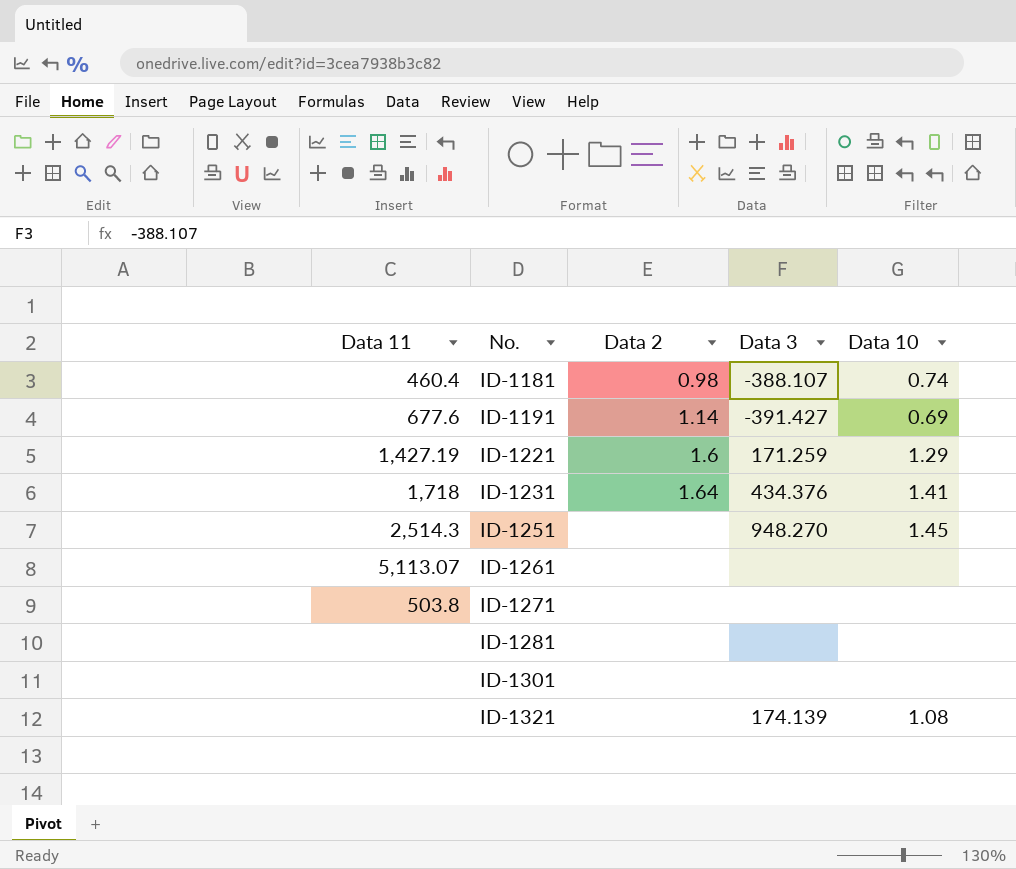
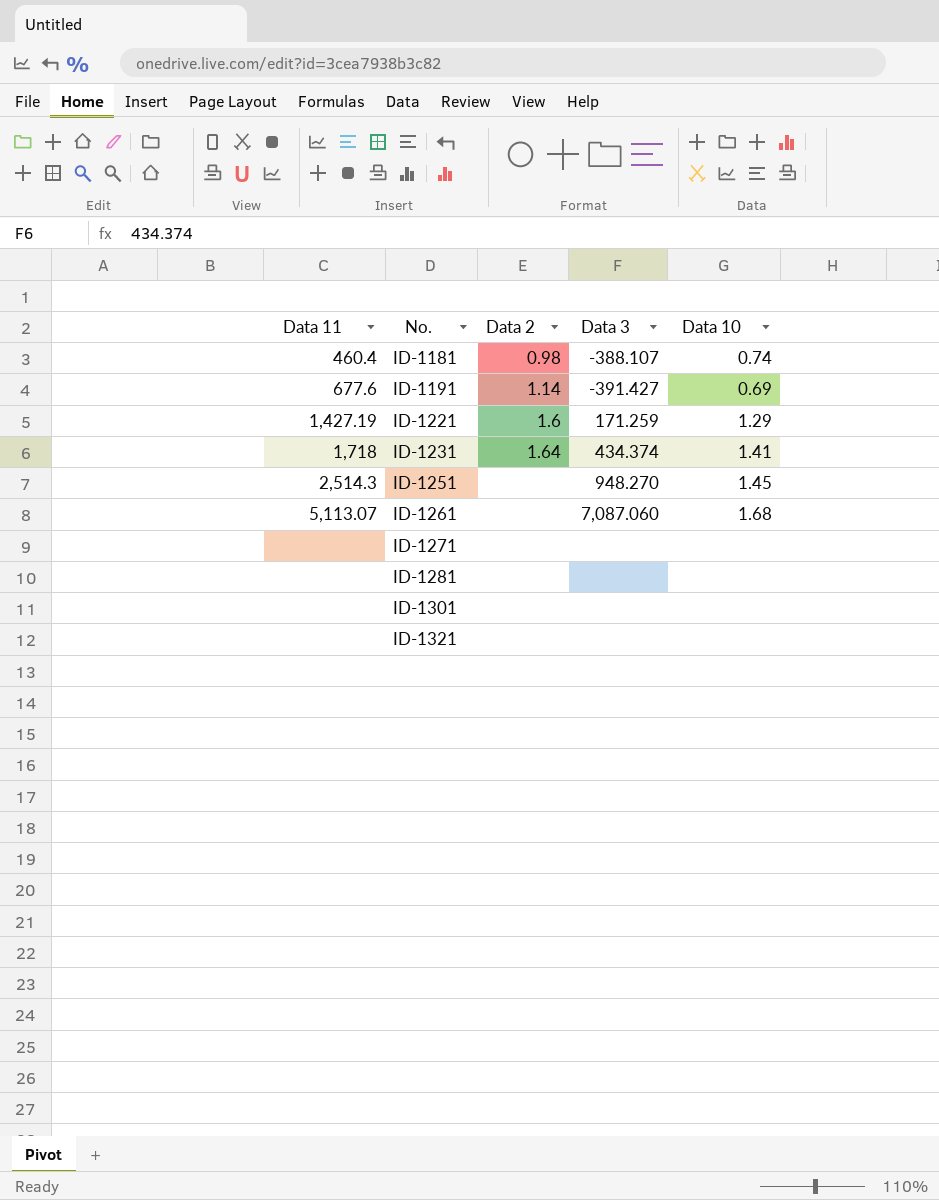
ID-1231 | Data 3: 434.376 -> 434.374
ID-1261 | Data 3: none -> 7,087.060
ID-1261 | Data 10: none -> 1.68
ID-1271 | Data 11: 503.8 -> none
ID-1321 | Data 3: 174.139 -> none
ID-1321 | Data 10: 1.08 -> none

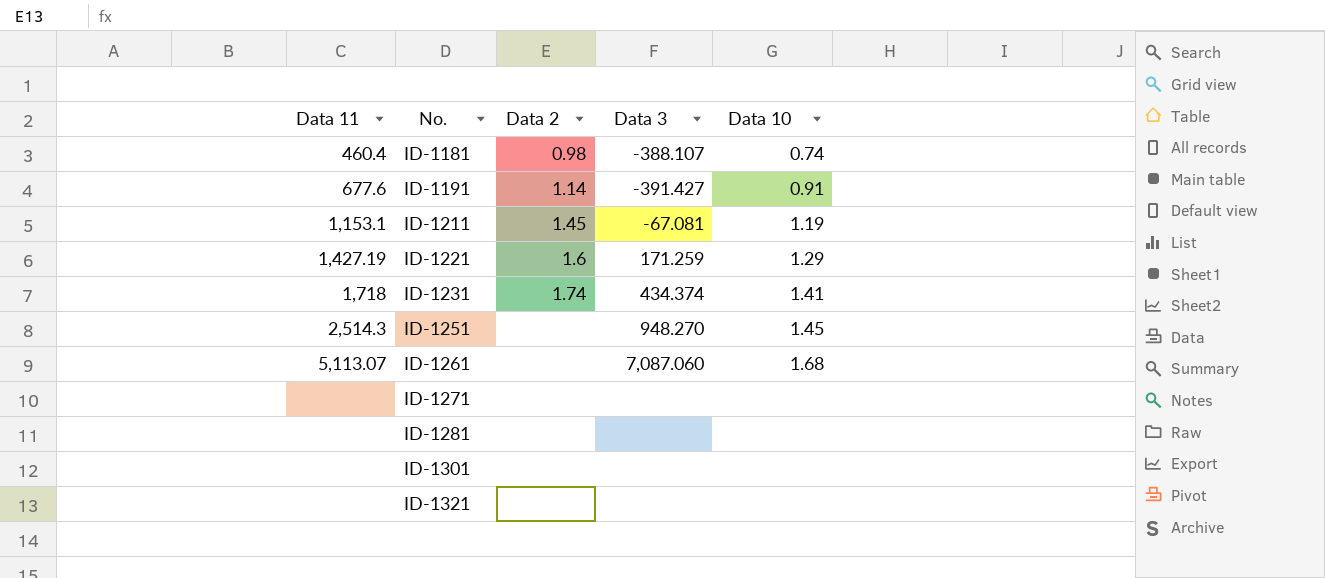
ID-1191 | Data 10: 0.69 -> 0.91
row ID-1211: none -> 1,153.1 | 1.45 | -67.081 | 1.19
ID-1231 | Data 2: 1.64 -> 1.74

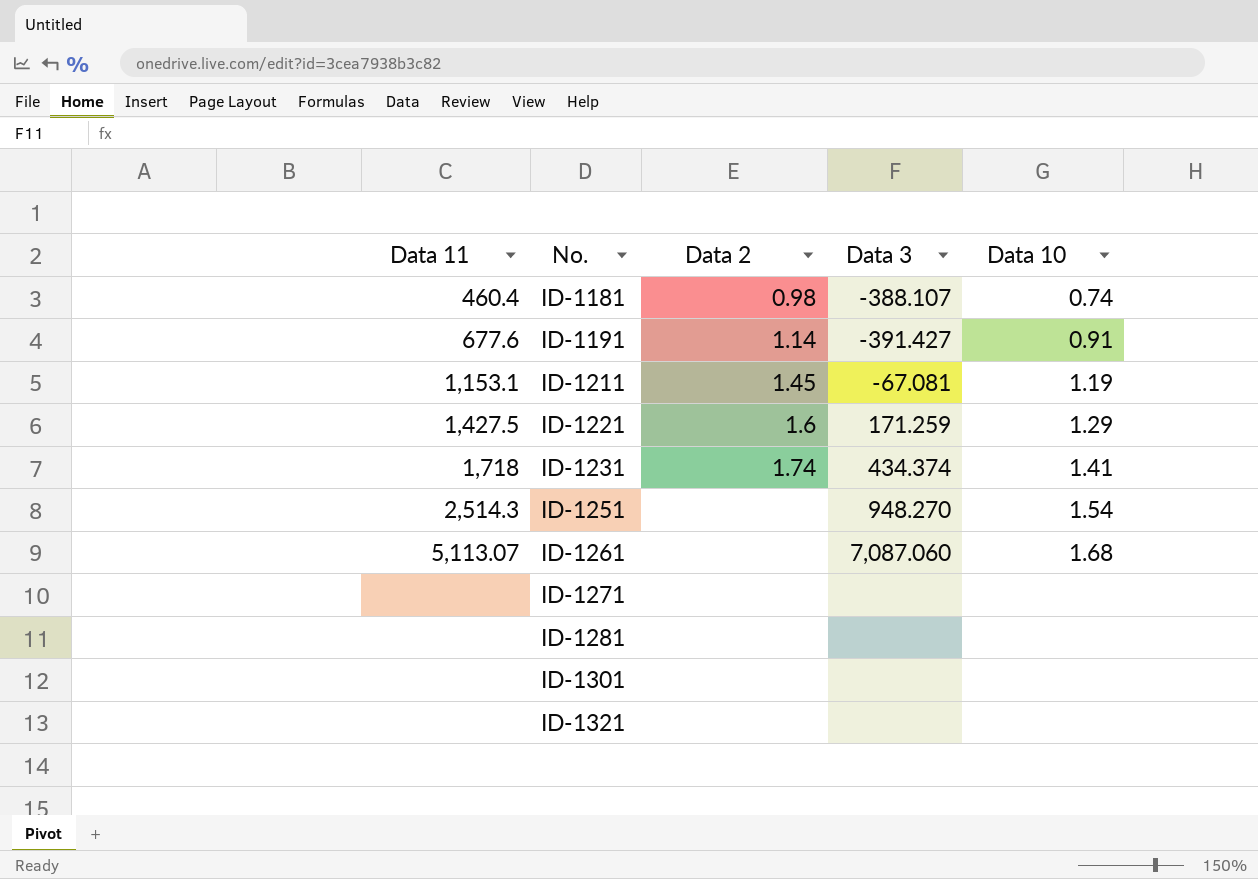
ID-1221 | Data 11: 1,427.19 -> 1,427.5
ID-1251 | Data 10: 1.45 -> 1.54

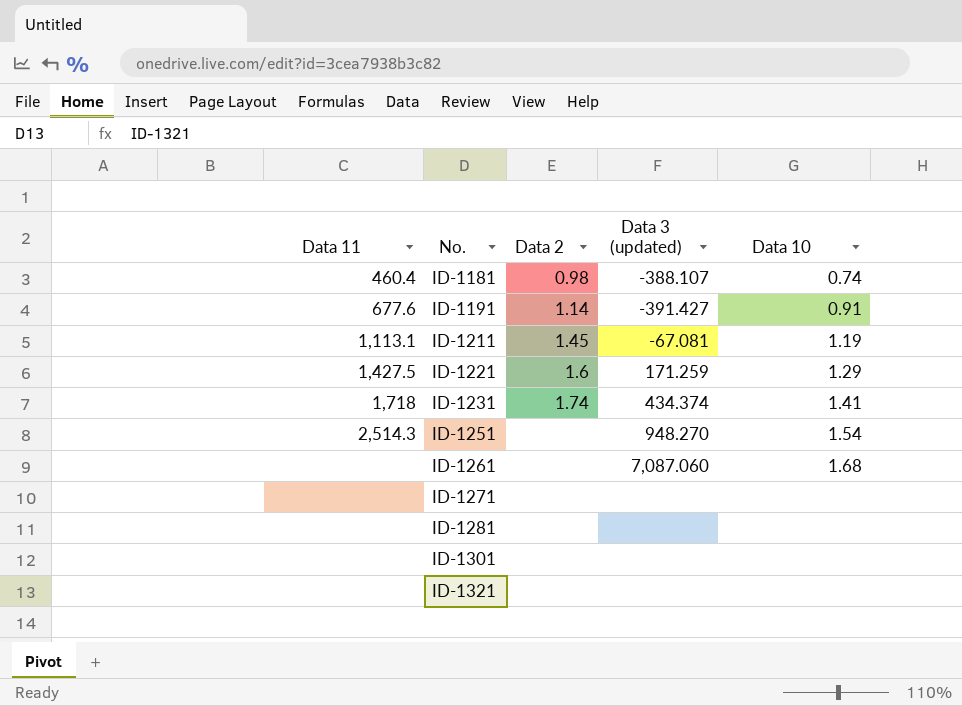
column name: Data 3 -> Data 3 (updated)
ID-1211 | Data 11: 1,153.1 -> 1,113.1
ID-1261 | Data 11: 5,113.07 -> none

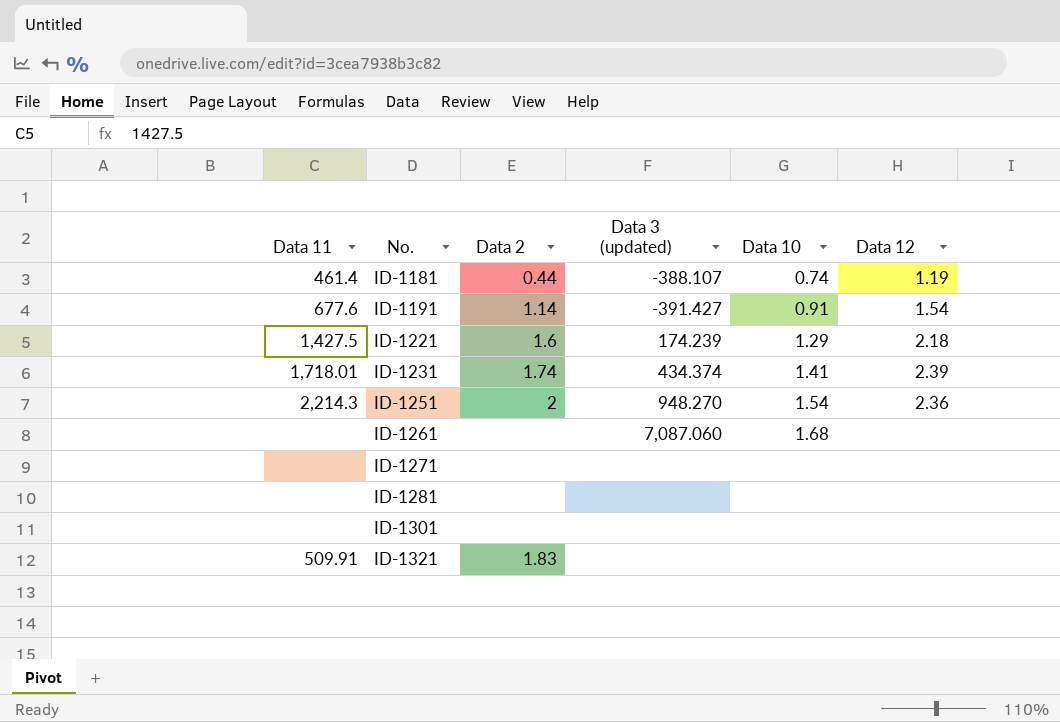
column Data 12 | position: none -> 6
row ID-1211: 1,113.1 | 1.45 | -67.081 | 1.19 -> none
ID-1181 | Data 11: 460.4 -> 461.4
ID-1181 | Data 2: 0.98 -> 0.44
ID-1221 | Data 3 (updated): 171.259 -> 174.239
ID-1231 | Data 11: 1,718 -> 1,718.01
ID-1251 | Data 11: 2,514.3 -> 2,214.3
ID-1251 | Data 2: none -> 2
ID-1321 | Data 11: none -> 509.91
ID-1321 | Data 2: none -> 1.83

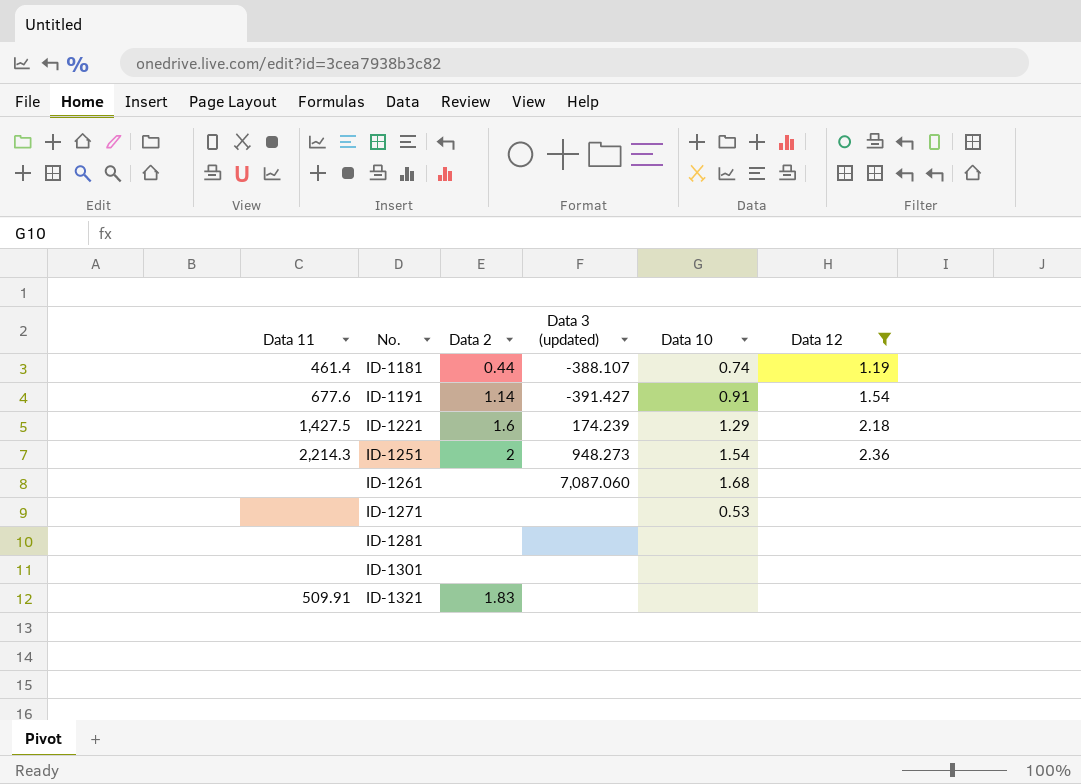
filter: none -> Data 12 != 2.39
ID-1251 | Data 3 (updated): 948.270 -> 948.273
ID-1271 | Data 10: none -> 0.53

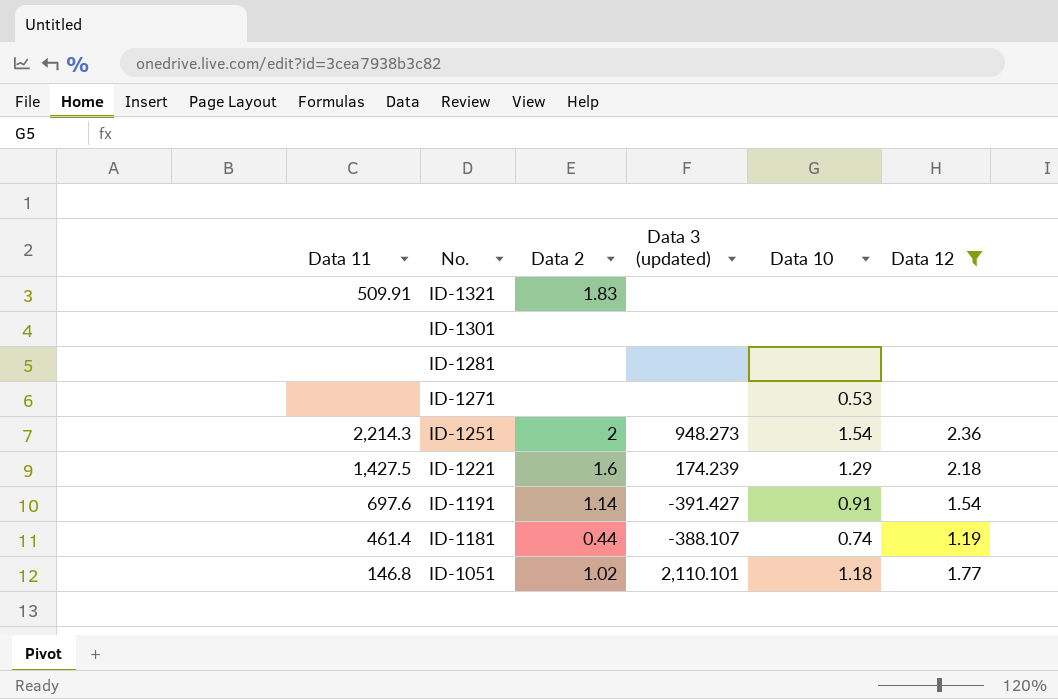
row order: No. ascending -> No. descending
row ID-1261: none | none | 7,087.060 | 1.68 | none -> none
ID-1191 | Data 11: 677.6 -> 697.6
row ID-1051: none -> 146.8 | 1.02 | 2,110.101 | 1.18 | 1.77

